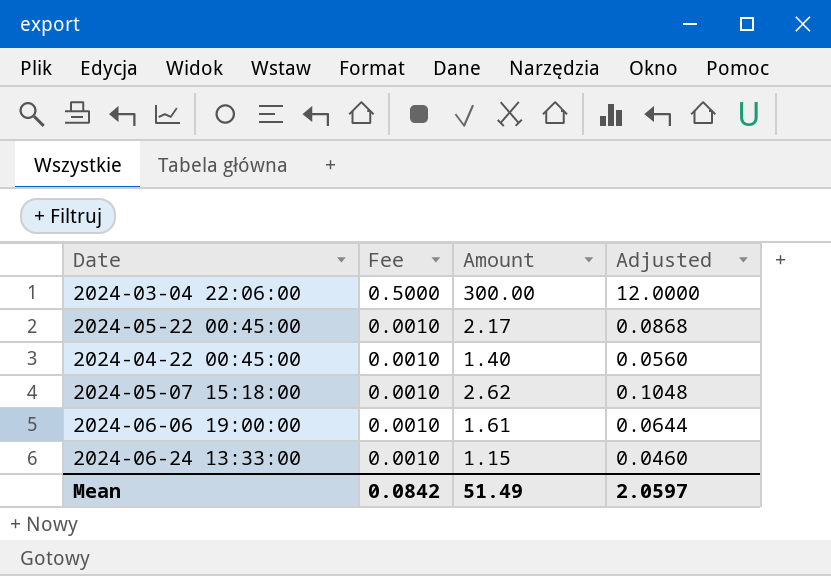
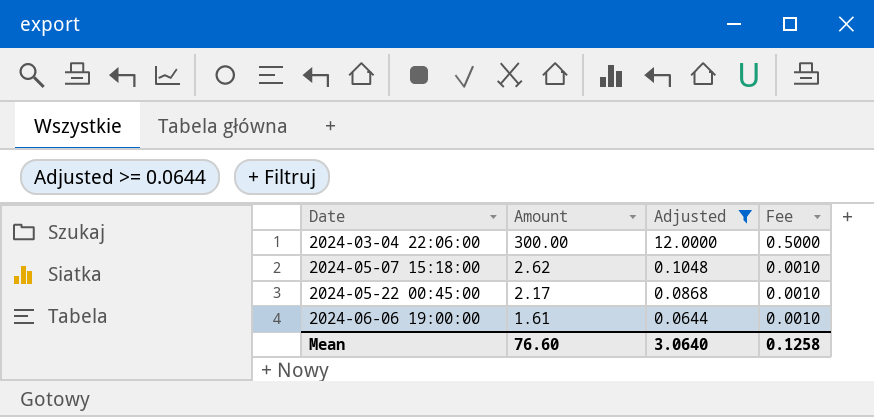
filter: none -> Adjusted >= 0.0644
row order: Fee descending -> Date ascending
column Fee | position: 2 -> 4
Mean | Amount: 51.49 -> 76.60
Mean | Adjusted: 2.0597 -> 3.0640
Mean | Fee: 0.0842 -> 0.1258

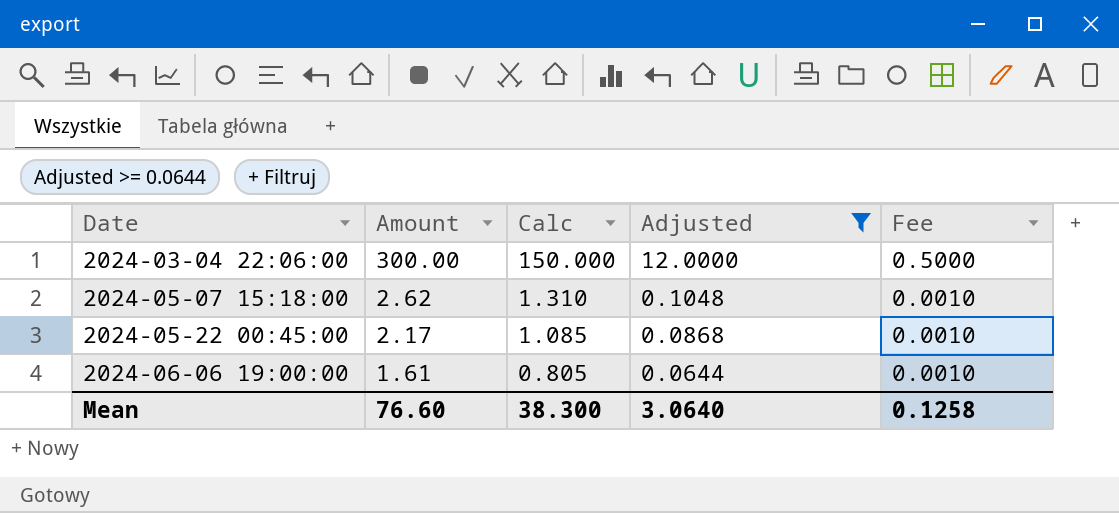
column Calc | formula: none -> [Amount] * 0.5

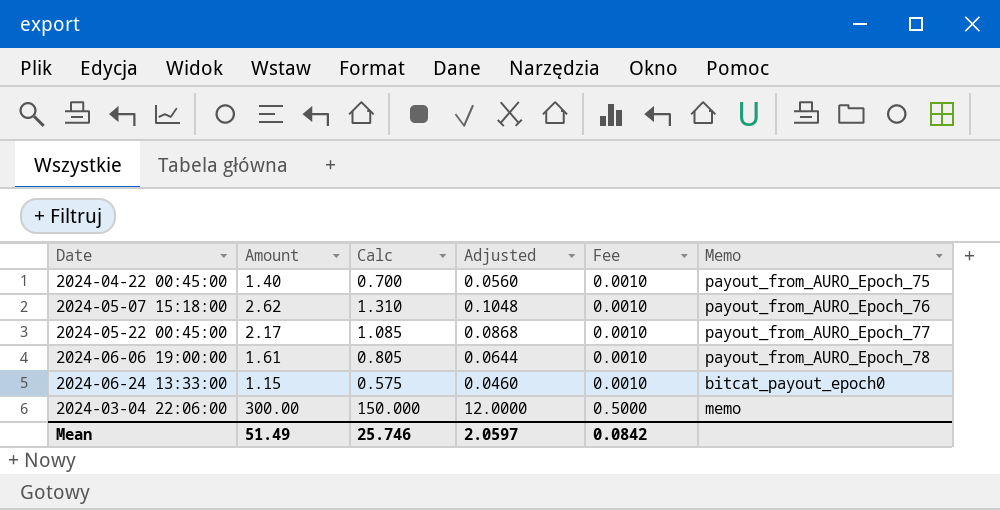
filter: Adjusted >= 0.0644 -> none
row order: Date ascending -> Fee ascending
column Memo | position: none -> 6
Mean | Amount: 76.60 -> 51.49
Mean | Calc: 38.300 -> 25.746
Mean | Adjusted: 3.0640 -> 2.0597
Mean | Fee: 0.1258 -> 0.0842

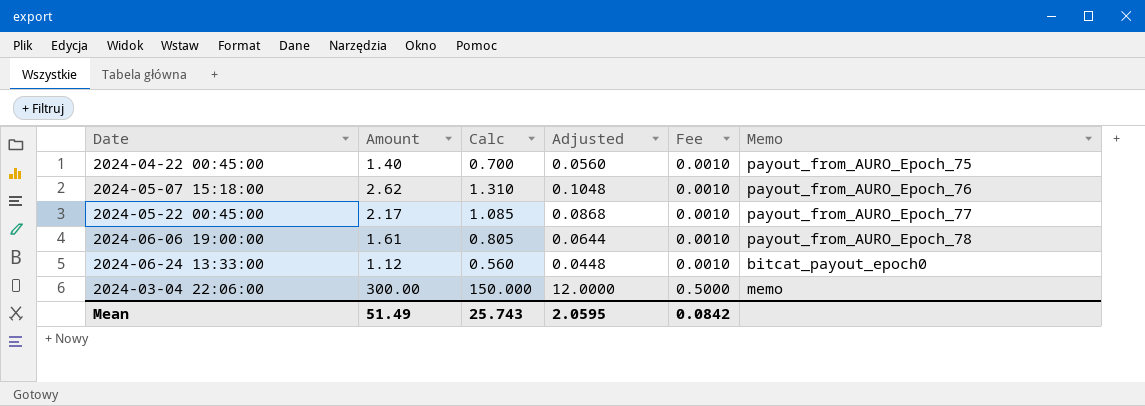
2024-06-24 13:33:00 | Amount: 1.15 -> 1.12
2024-06-24 13:33:00 | Calc: 0.575 -> 0.560
2024-06-24 13:33:00 | Adjusted: 0.0460 -> 0.0448
Mean | Calc: 25.746 -> 25.743
Mean | Adjusted: 2.0597 -> 2.0595

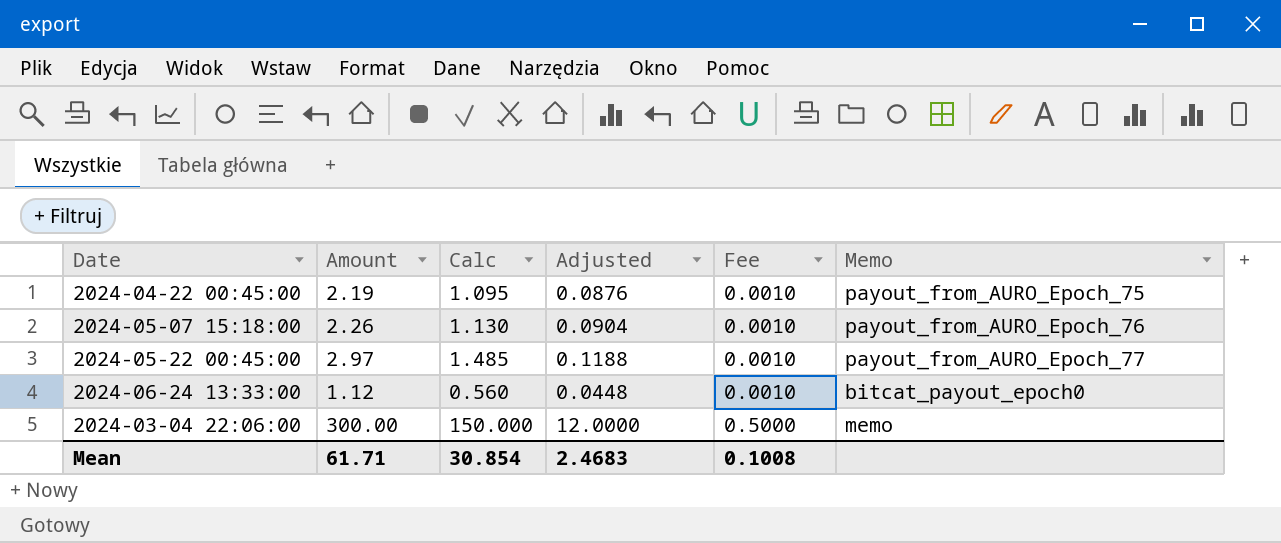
row 2024-06-06 19:00:00: 1.61 | 0.805 | 0.0644 | 0.0010 | payout_from_AURO_Epoch_78 -> none
2024-04-22 00:45:00 | Amount: 1.40 -> 2.19
2024-04-22 00:45:00 | Calc: 0.700 -> 1.095
2024-04-22 00:45:00 | Adjusted: 0.0560 -> 0.0876
2024-05-07 15:18:00 | Amount: 2.62 -> 2.26
2024-05-07 15:18:00 | Calc: 1.310 -> 1.130
2024-05-07 15:18:00 | Adjusted: 0.1048 -> 0.0904
2024-05-22 00:45:00 | Amount: 2.17 -> 2.97
2024-05-22 00:45:00 | Calc: 1.085 -> 1.485
2024-05-22 00:45:00 | Adjusted: 0.0868 -> 0.1188
Mean | Amount: 51.49 -> 61.71
Mean | Calc: 25.743 -> 30.854
Mean | Adjusted: 2.0595 -> 2.4683
Mean | Fee: 0.0842 -> 0.1008

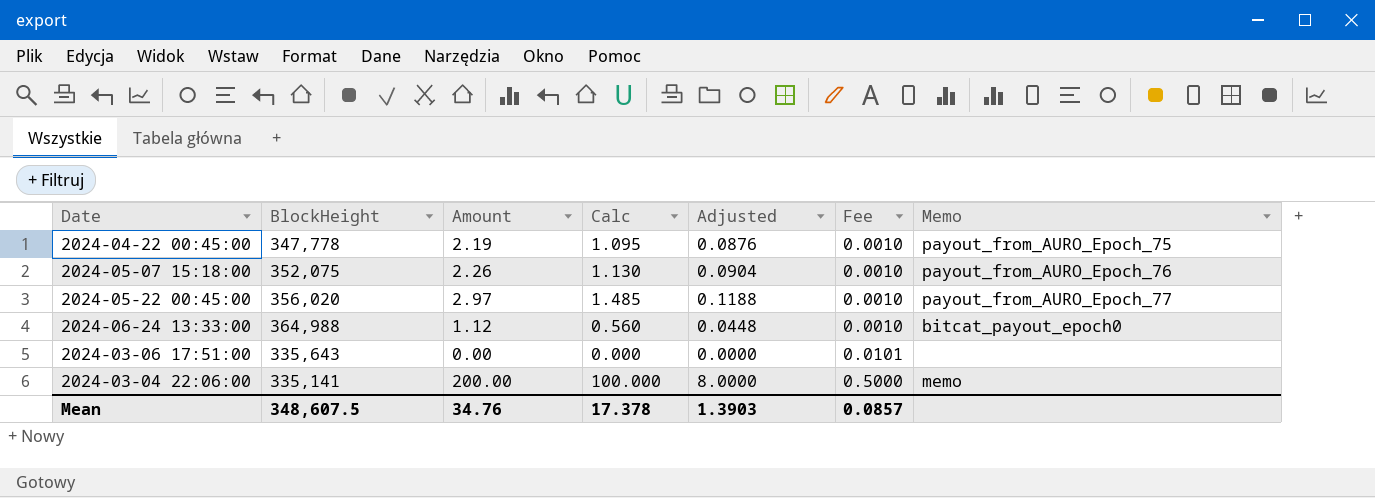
column BlockHeight | position: none -> 2
row 2024-03-06 17:51:00: none -> 335,643 | 0.00 | 0.000 | 0.0000 | 0.0101 | none
2024-03-04 22:06:00 | Amount: 300.00 -> 200.00
2024-03-04 22:06:00 | Calc: 150.000 -> 100.000
2024-03-04 22:06:00 | Adjusted: 12.0000 -> 8.0000
Mean | Amount: 61.71 -> 34.76
Mean | Calc: 30.854 -> 17.378
Mean | Adjusted: 2.4683 -> 1.3903
Mean | Fee: 0.1008 -> 0.0857

